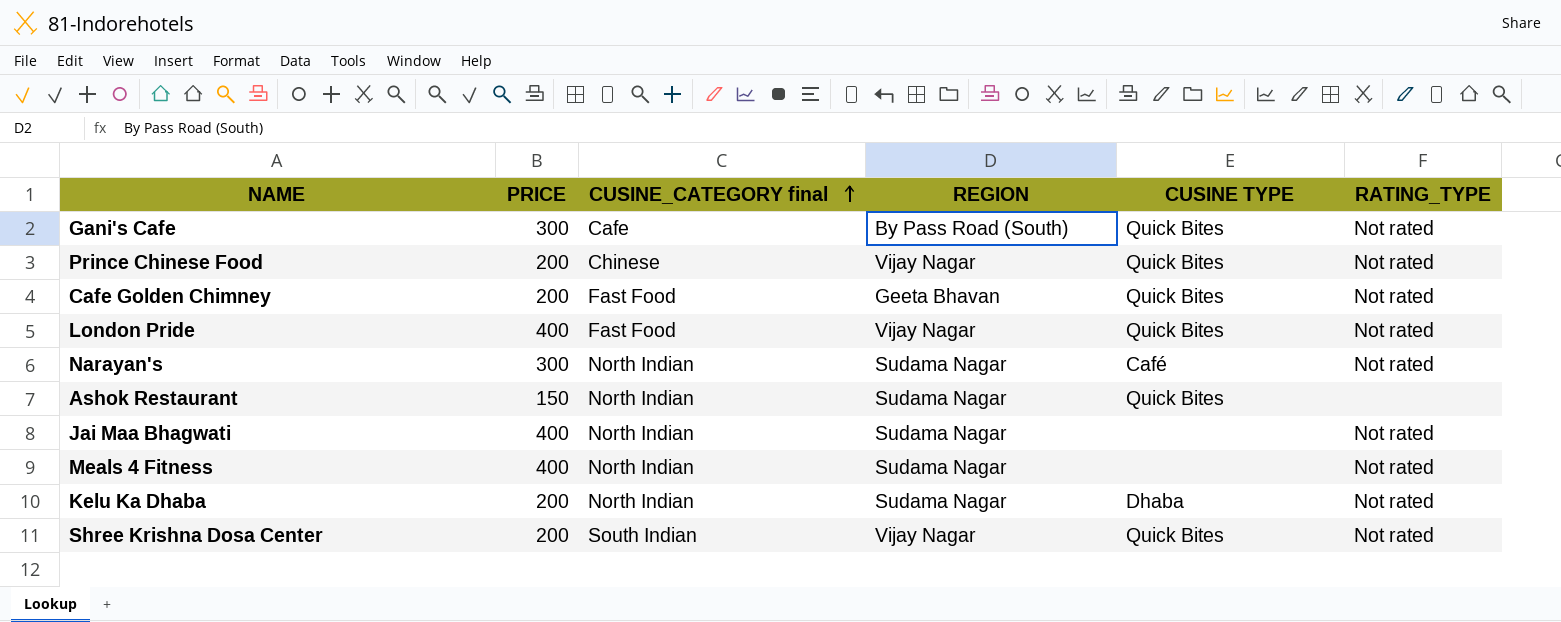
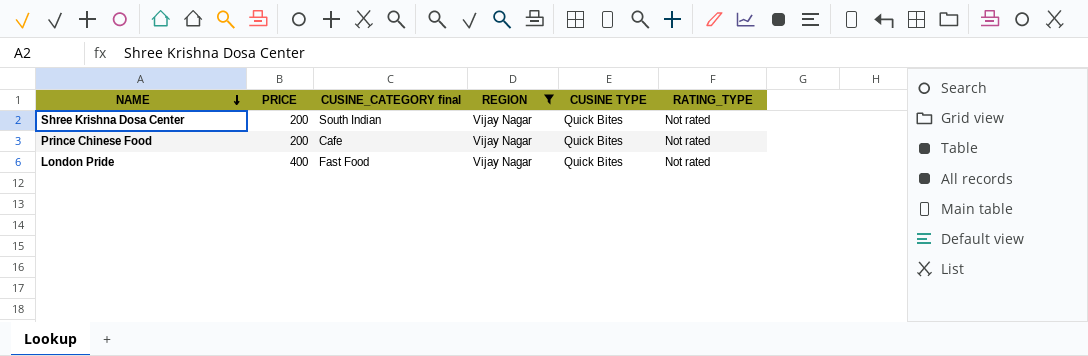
filter: none -> REGION = Vijay Nagar
row order: CUSINE_CATEGORY final ascending -> NAME descending
Prince Chinese Food | CUSINE_CATEGORY final: Chinese -> Cafe

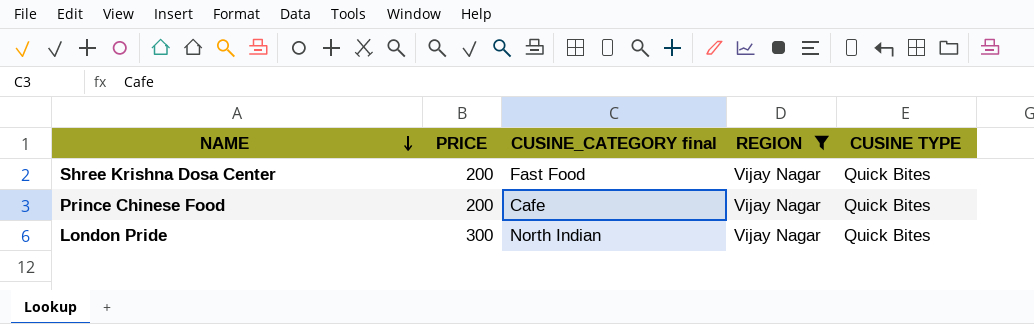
column RATING_TYPE | position: 6 -> none
Shree Krishna Dosa Center | CUSINE_CATEGORY final: South Indian -> Fast Food
London Pride | PRICE: 400 -> 300
London Pride | CUSINE_CATEGORY final: Fast Food -> North Indian

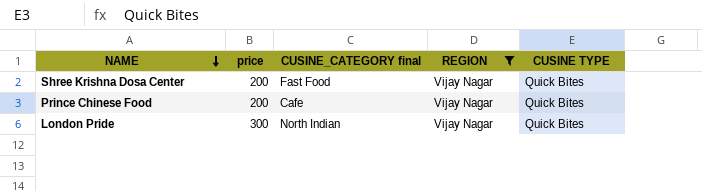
column name: PRICE -> price

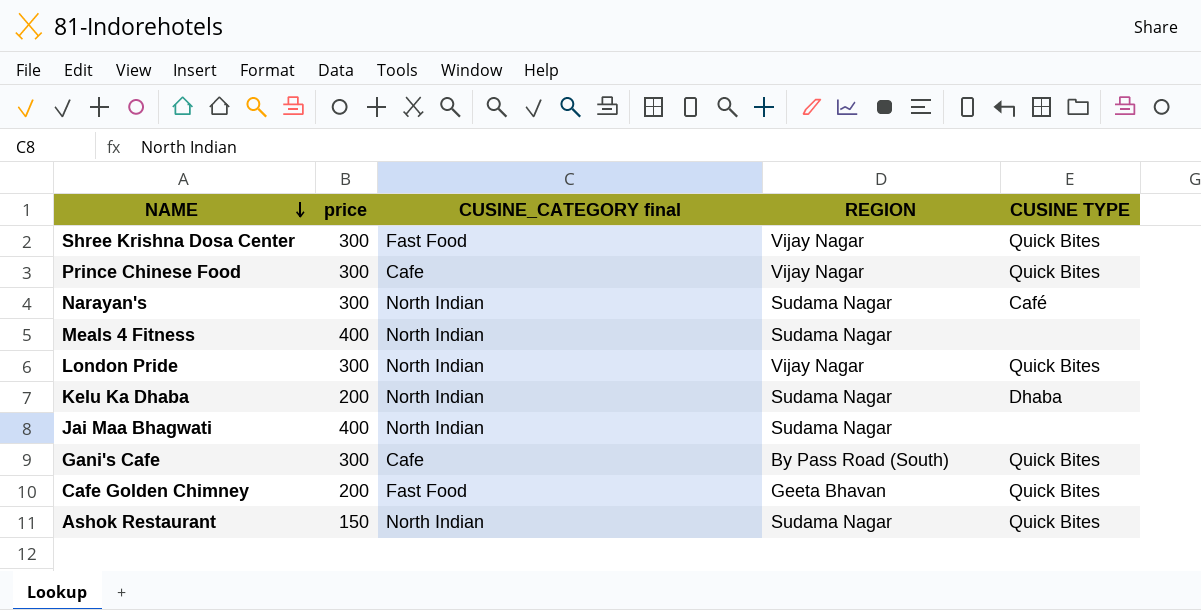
filter: REGION = Vijay Nagar -> none
Shree Krishna Dosa Center | price: 200 -> 300
Prince Chinese Food | price: 200 -> 300

